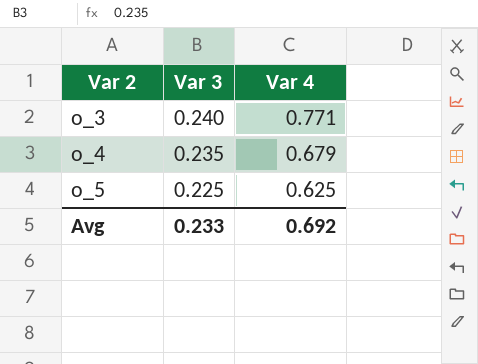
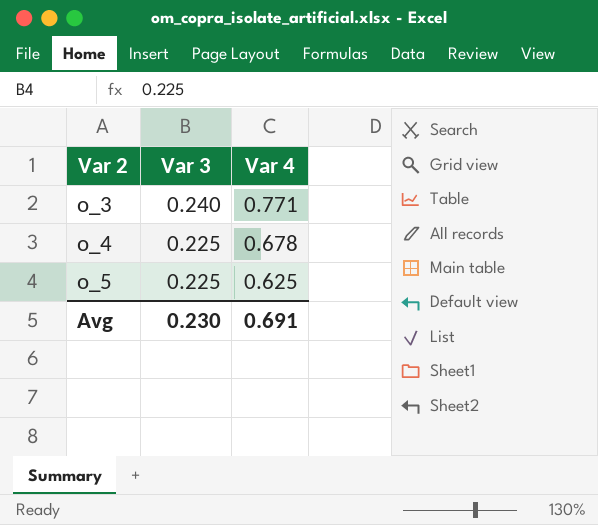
o_4 | Var 3: 0.235 -> 0.225
o_4 | Var 4: 0.679 -> 0.678
Avg | Var 3: 0.233 -> 0.230
Avg | Var 4: 0.692 -> 0.691

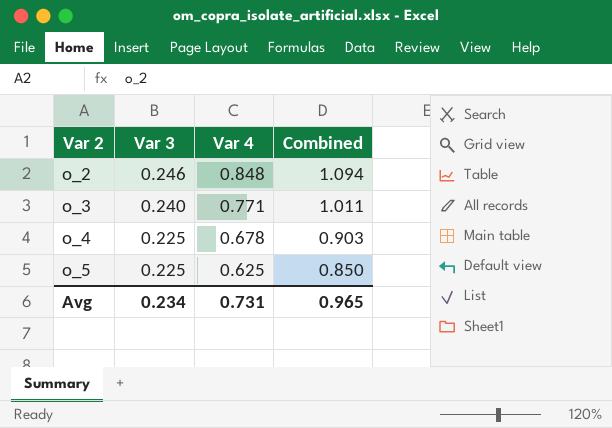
column Combined | formula: none -> [Var 3] + [Var 4]
row o_2: none -> 0.246 | 0.848 | 1.094
Avg | Var 3: 0.230 -> 0.234
Avg | Var 4: 0.691 -> 0.731

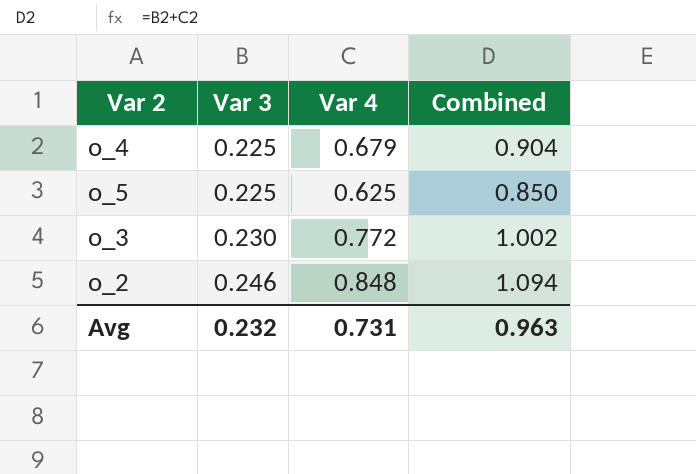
row order: Var 2 ascending -> Var 3 ascending
o_4 | Var 4: 0.678 -> 0.679
o_4 | Combined: 0.903 -> 0.904
o_3 | Var 3: 0.240 -> 0.230
o_3 | Var 4: 0.771 -> 0.772
o_3 | Combined: 1.011 -> 1.002
Avg | Var 3: 0.234 -> 0.232
Avg | Combined: 0.965 -> 0.963

